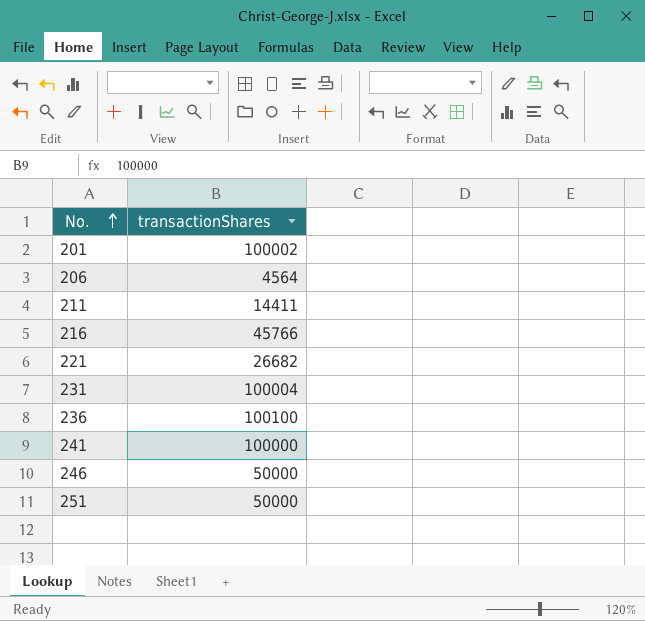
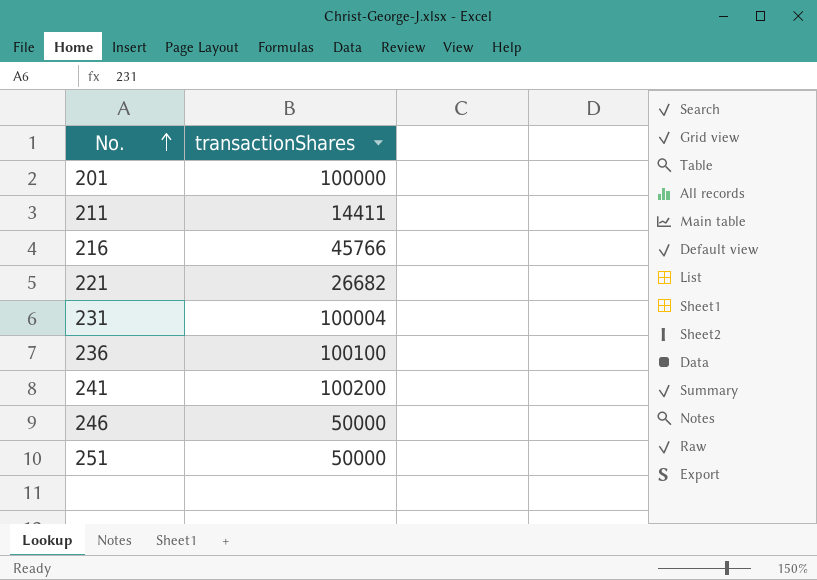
row 206: 4564 -> none
201 | transactionShares: 100002 -> 100000
241 | transactionShares: 100000 -> 100200

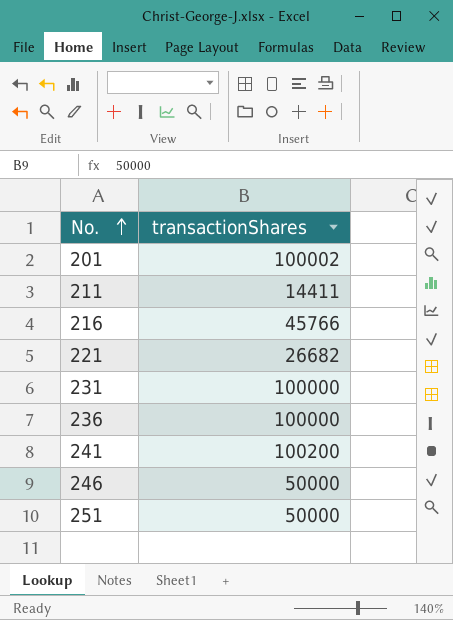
201 | transactionShares: 100000 -> 100002
231 | transactionShares: 100004 -> 100000
236 | transactionShares: 100100 -> 100000

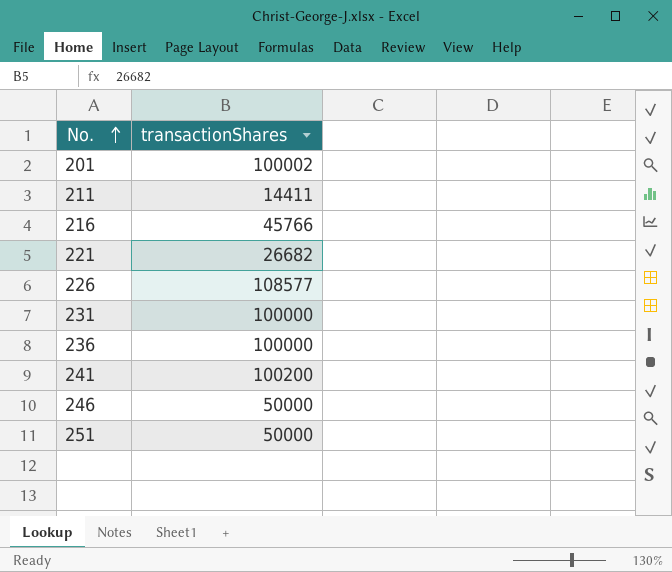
row 226: none -> 108577

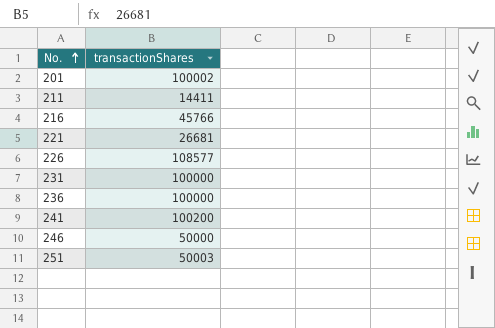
221 | transactionShares: 26682 -> 26681
251 | transactionShares: 50000 -> 50003

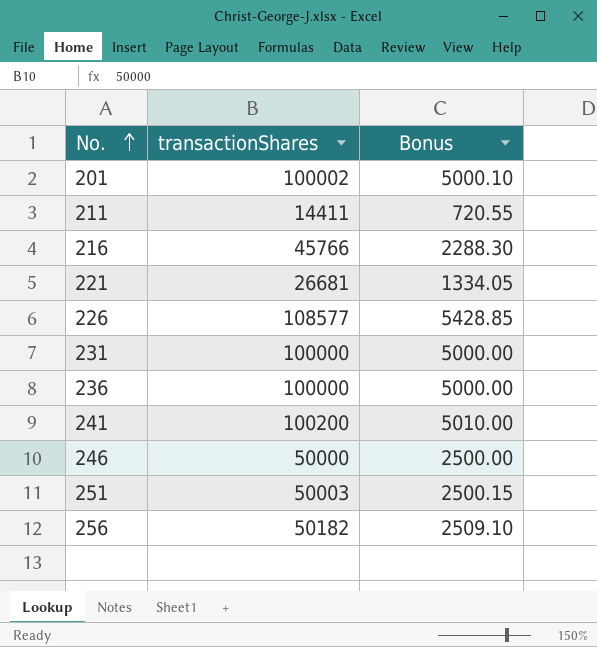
column Bonus | formula: none -> [transactionShares] * 0.05
row 256: none -> 50182 | 2509.10

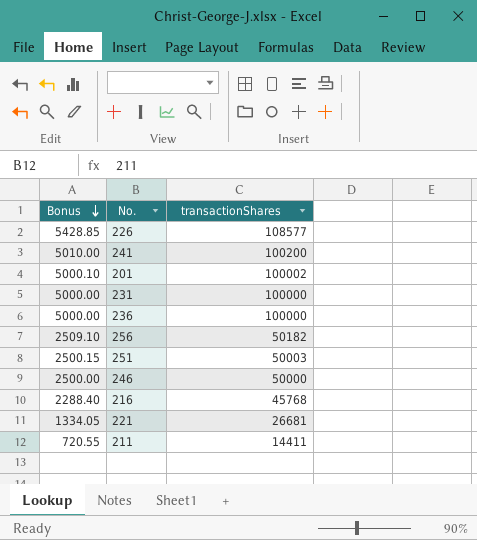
row order: No. ascending -> Bonus descending
column Bonus | position: 3 -> 1
216 | Bonus: 2288.30 -> 2288.40
216 | transactionShares: 45766 -> 45768

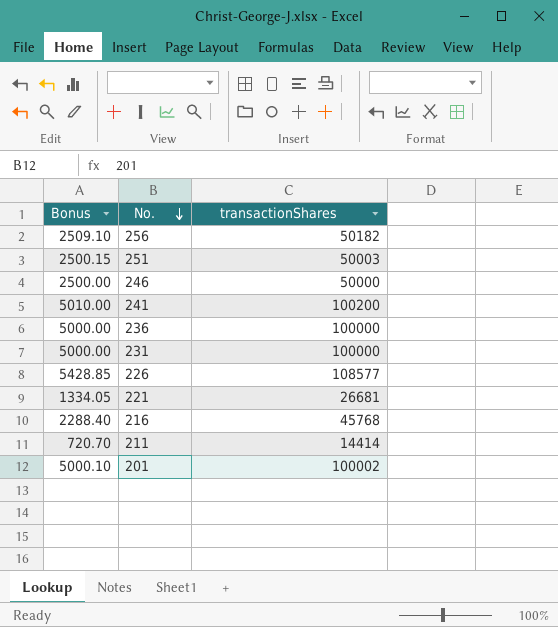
row order: Bonus descending -> No. descending
211 | Bonus: 720.55 -> 720.70
211 | transactionShares: 14411 -> 14414

